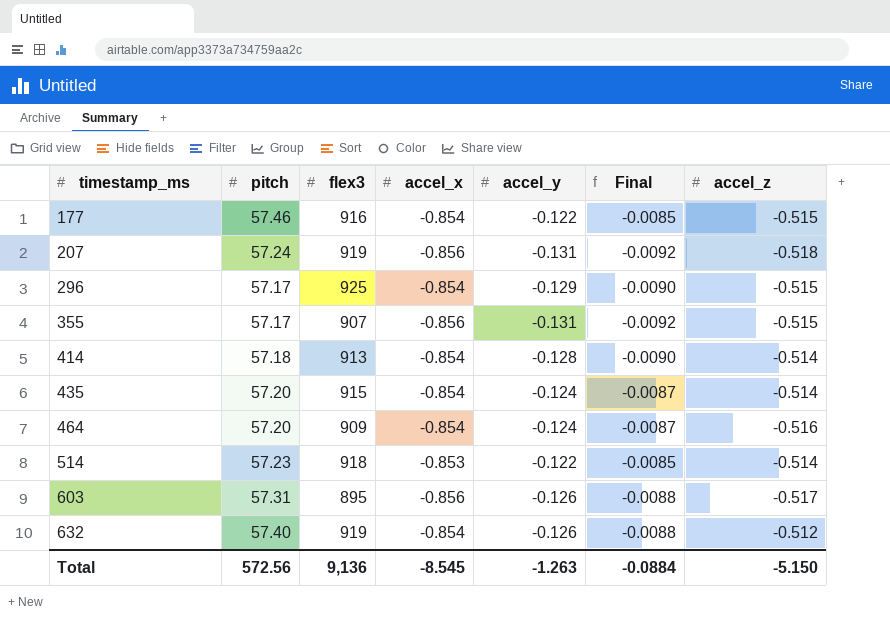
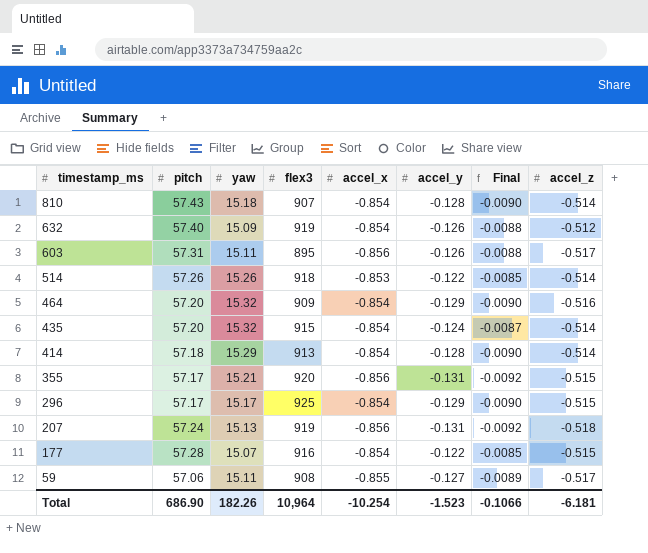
row order: timestamp_ms ascending -> timestamp_ms descending
column yaw | position: none -> 3
row 810: none -> 57.43 | 15.18 | 907 | -0.854 | -0.128 | -0.0090 | -0.514
514 | pitch: 57.23 -> 57.26
464 | accel_y: -0.124 -> -0.129
464 | Final: -0.0087 -> -0.0090
355 | flex3: 907 -> 920
177 | pitch: 57.46 -> 57.28
row 59: none -> 57.06 | 15.11 | 908 | -0.855 | -0.127 | -0.0089 | -0.517
Total | pitch: 572.56 -> 686.90
Total | flex3: 9,136 -> 10,964
Total | accel_x: -8.545 -> -10.254
Total | accel_y: -1.263 -> -1.523
Total | Final: -0.0884 -> -0.1066
Total | accel_z: -5.150 -> -6.181

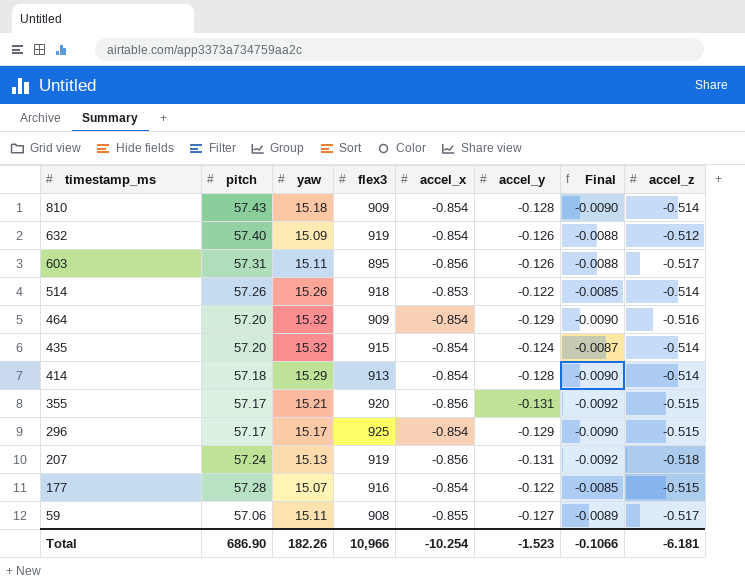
810 | flex3: 907 -> 909
Total | flex3: 10,964 -> 10,966

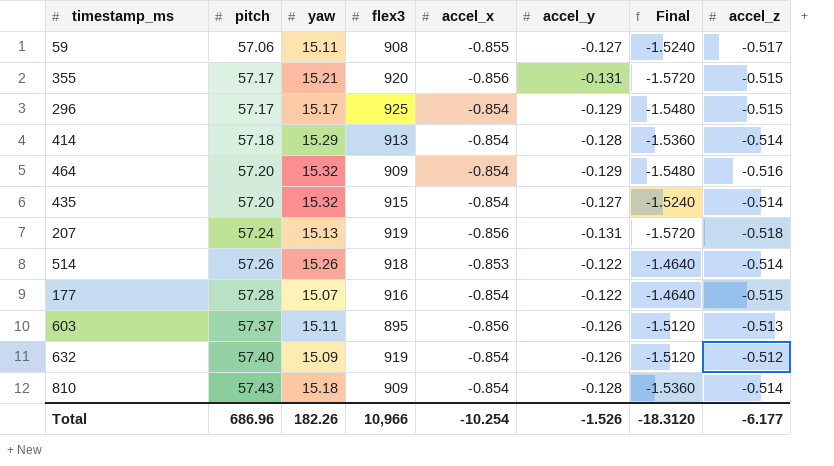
row order: timestamp_ms descending -> pitch ascending
column Final | formula: [accel_y] * 0.07 -> [accel_y] * 12
435 | accel_y: -0.124 -> -0.127
603 | pitch: 57.31 -> 57.37
603 | accel_z: -0.517 -> -0.513
Total | pitch: 686.90 -> 686.96
Total | accel_y: -1.523 -> -1.526
Total | Final: -0.1066 -> -18.3120
Total | accel_z: -6.181 -> -6.177

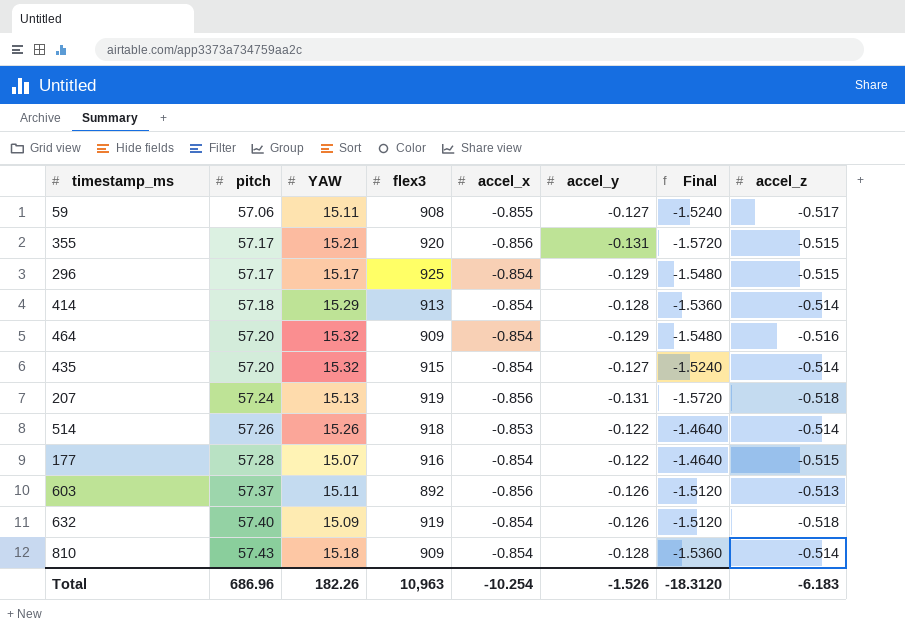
column name: yaw -> YAW
603 | flex3: 895 -> 892
632 | accel_z: -0.512 -> -0.518
Total | flex3: 10,966 -> 10,963
Total | accel_z: -6.177 -> -6.183

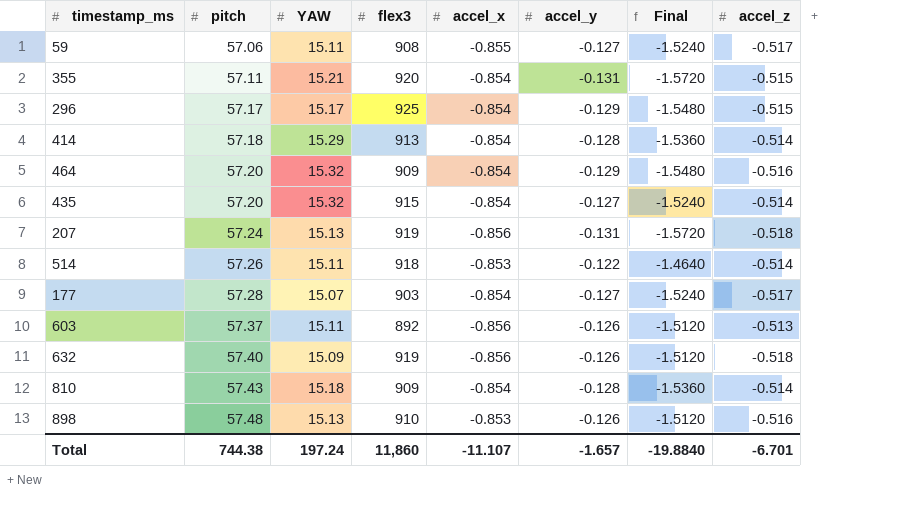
355 | pitch: 57.17 -> 57.11
355 | accel_x: -0.856 -> -0.854
514 | YAW: 15.26 -> 15.11
177 | flex3: 916 -> 903
177 | accel_y: -0.122 -> -0.127
177 | Final: -1.4640 -> -1.5240
177 | accel_z: -0.515 -> -0.517
632 | accel_x: -0.854 -> -0.856
row 898: none -> 57.48 | 15.13 | 910 | -0.853 | -0.126 | -1.5120 | -0.516
Total | pitch: 686.96 -> 744.38
Total | YAW: 182.26 -> 197.24
Total | flex3: 10,963 -> 11,860
Total | accel_x: -10.254 -> -11.107
Total | accel_y: -1.526 -> -1.657
Total | Final: -18.3120 -> -19.8840
Total | accel_z: -6.183 -> -6.701

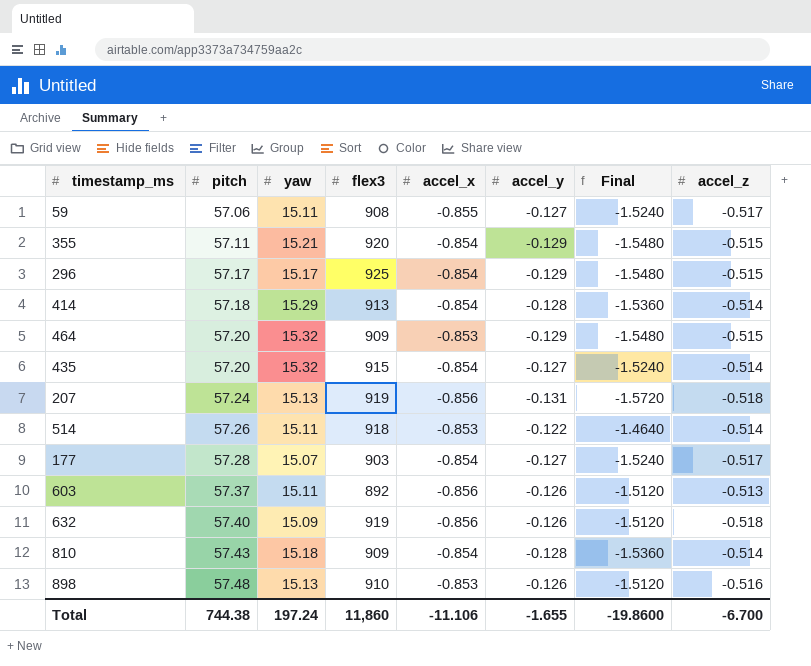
column name: YAW -> yaw
355 | accel_y: -0.131 -> -0.129
355 | Final: -1.5720 -> -1.5480
464 | accel_x: -0.854 -> -0.853
464 | accel_z: -0.516 -> -0.515
Total | accel_x: -11.107 -> -11.106
Total | accel_y: -1.657 -> -1.655
Total | Final: -19.8840 -> -19.8600
Total | accel_z: -6.701 -> -6.700

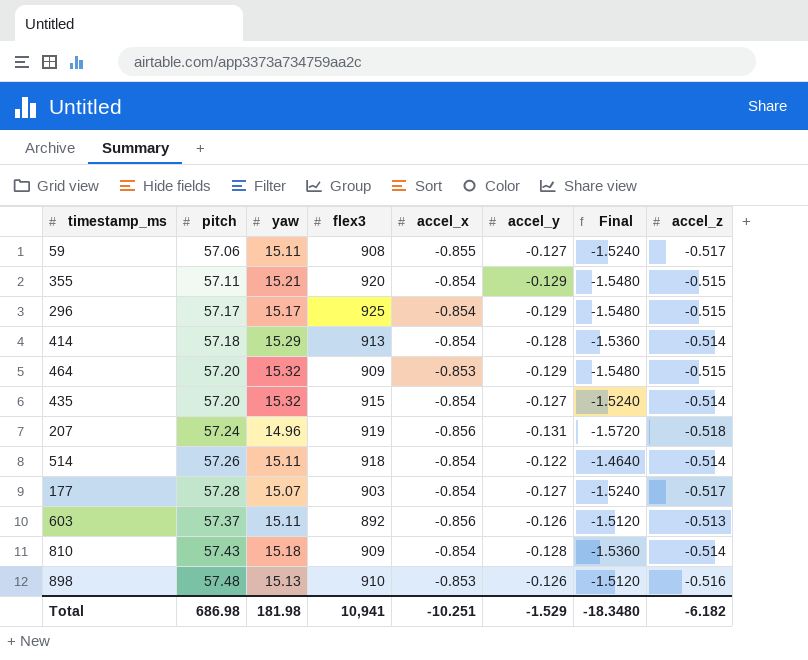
row 632: 57.40 | 15.09 | 919 | -0.856 | -0.126 | -1.5120 | -0.518 -> none
207 | yaw: 15.13 -> 14.96
514 | accel_x: -0.853 -> -0.854
Total | pitch: 744.38 -> 686.98
Total | yaw: 197.24 -> 181.98
Total | flex3: 11,860 -> 10,941
Total | accel_x: -11.106 -> -10.251
Total | accel_y: -1.655 -> -1.529
Total | Final: -19.8600 -> -18.3480
Total | accel_z: -6.700 -> -6.182

